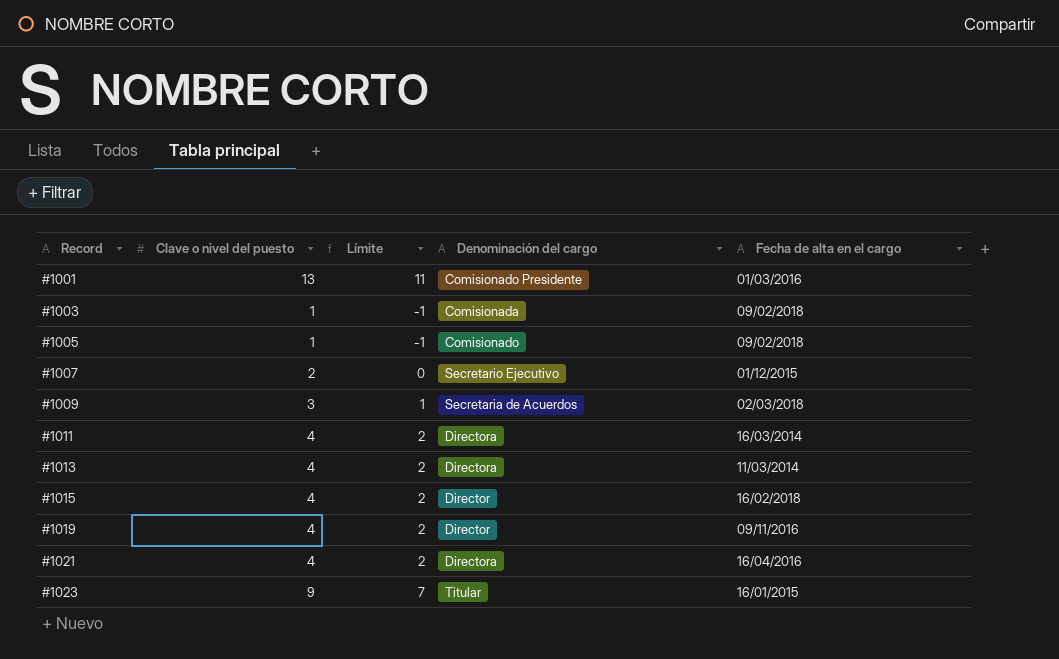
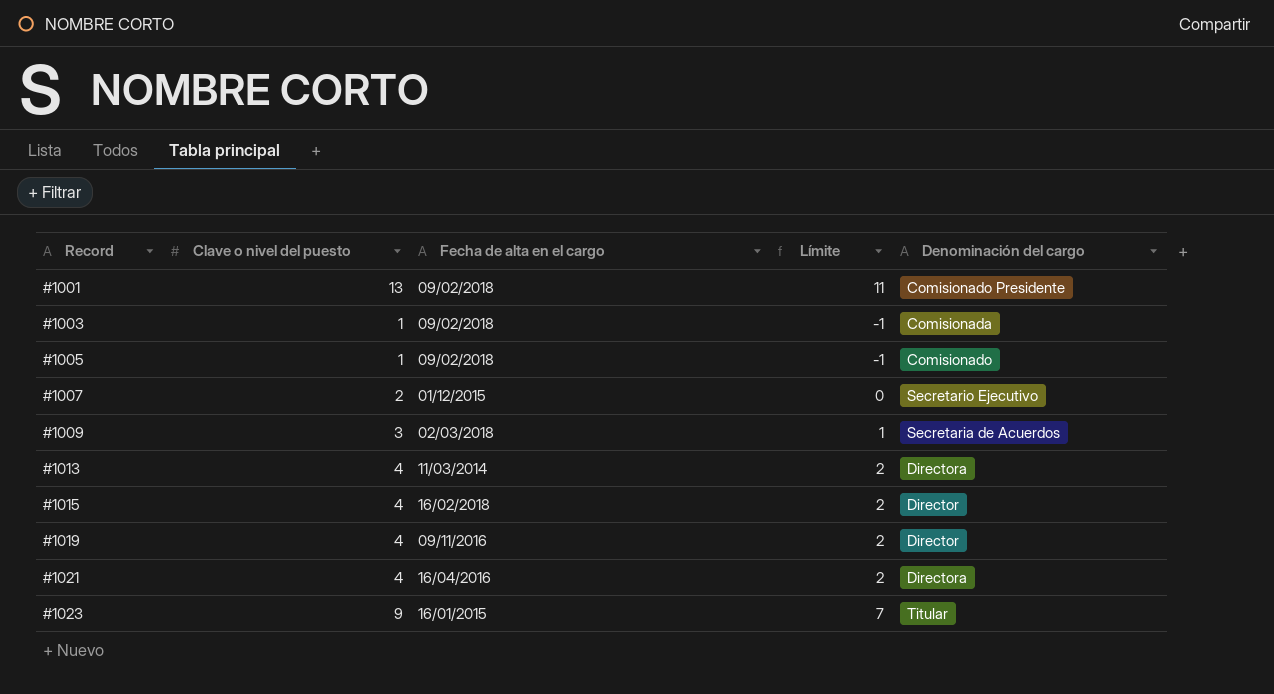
column Fecha de alta en el cargo | position: 5 -> 3
row #1011: 4 | 2 | Directora | 16/03/2014 -> none
#1001 | Fecha de alta en el cargo: 01/03/2016 -> 09/02/2018

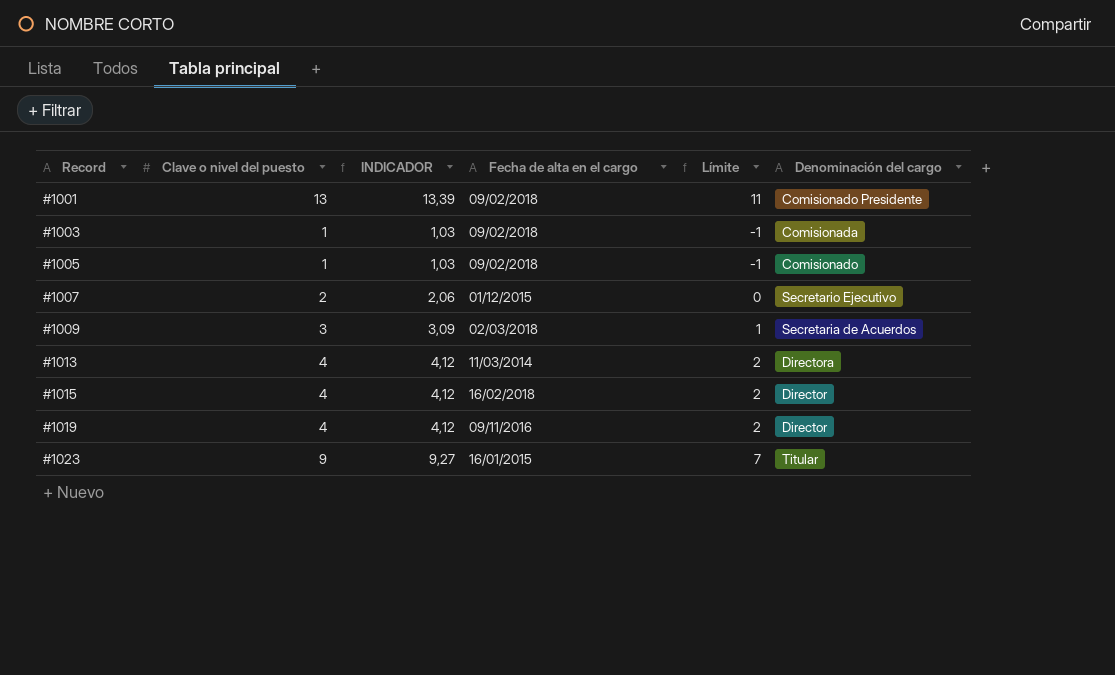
column INDICADOR | formula: none -> [Clave o nivel del puesto] * 1,03
row #1021: 4 | 16/04/2016 | 2 | Directora -> none

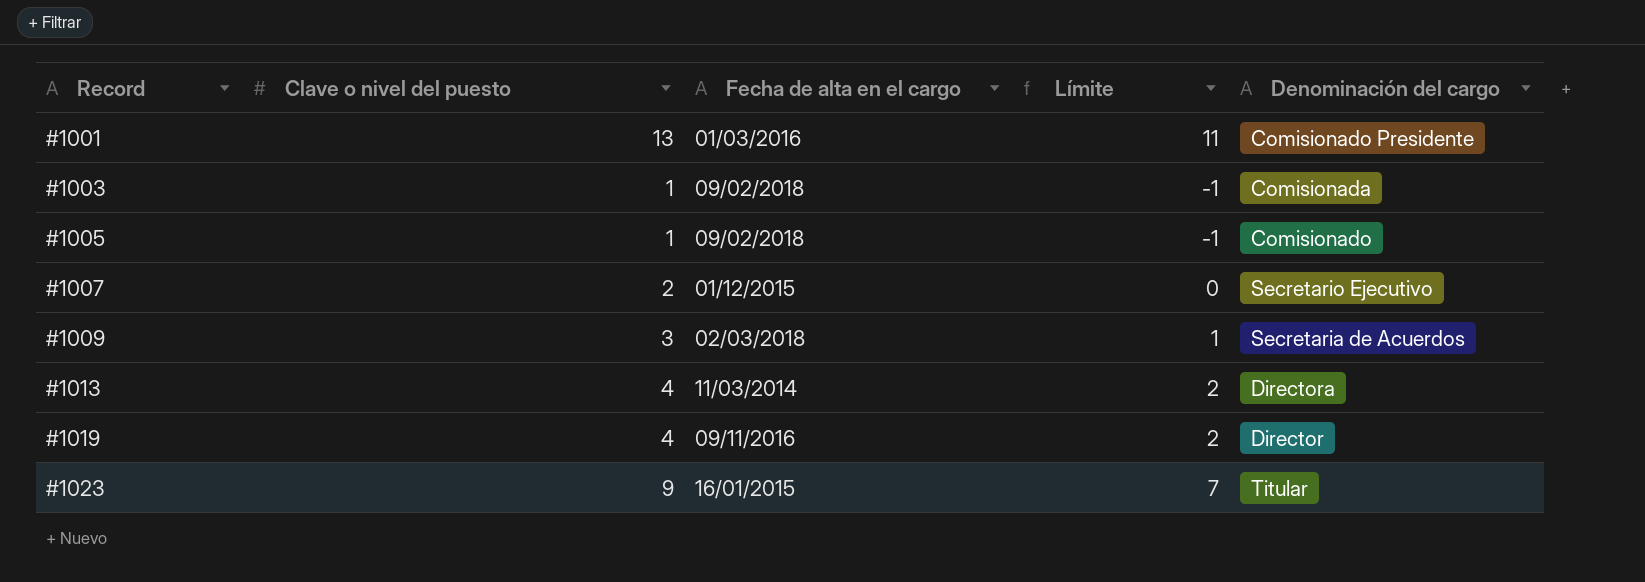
column INDICADOR | formula: [Clave o nivel del puesto] * 1,03 -> none
row #1015: 4 | 4,12 | 16/02/2018 | 2 | Director -> none
#1001 | Fecha de alta en el cargo: 09/02/2018 -> 01/03/2016

